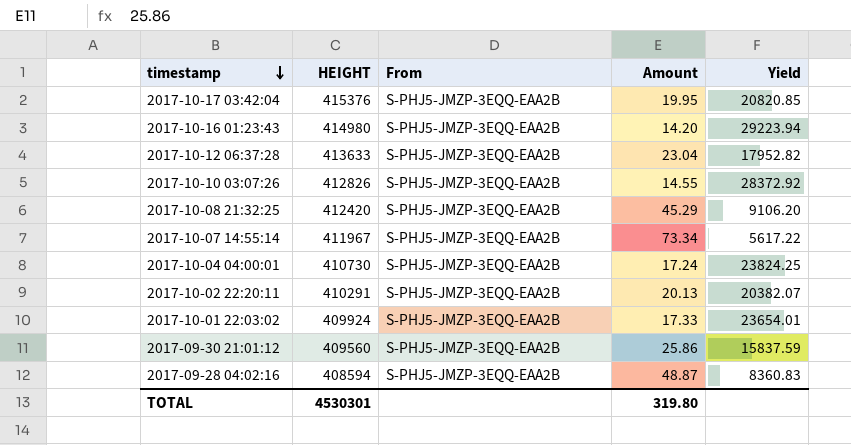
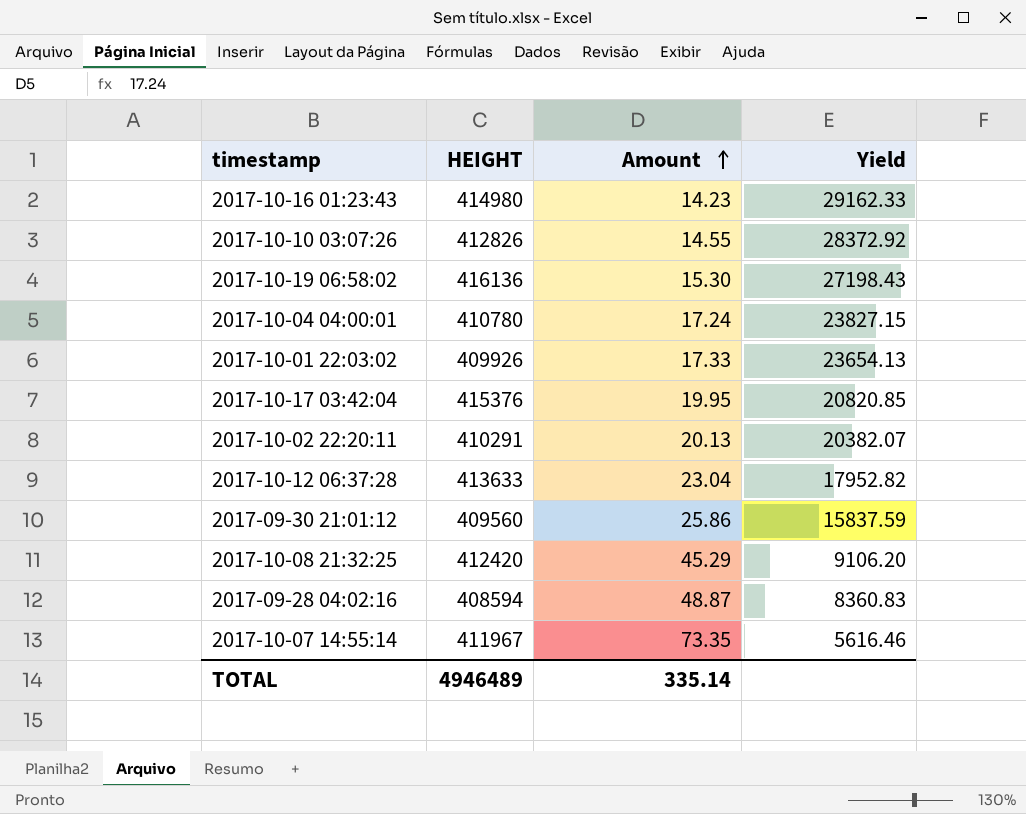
row order: timestamp descending -> Amount ascending
column From | position: 3 -> none
2017-10-16 01:23:43 | Amount: 14.20 -> 14.23
2017-10-16 01:23:43 | Yield: 29223.94 -> 29162.33
row 2017-10-19 06:58:02: none -> 416136 | 15.30 | 27198.43
2017-10-04 04:00:01 | HEIGHT: 410730 -> 410780
2017-10-04 04:00:01 | Yield: 23824.25 -> 23827.15
2017-10-01 22:03:02 | HEIGHT: 409924 -> 409926
2017-10-01 22:03:02 | Yield: 23654.01 -> 23654.13
2017-10-07 14:55:14 | Amount: 73.34 -> 73.35
2017-10-07 14:55:14 | Yield: 5617.22 -> 5616.46
TOTAL | HEIGHT: 4530301 -> 4946489
TOTAL | Amount: 319.80 -> 335.14

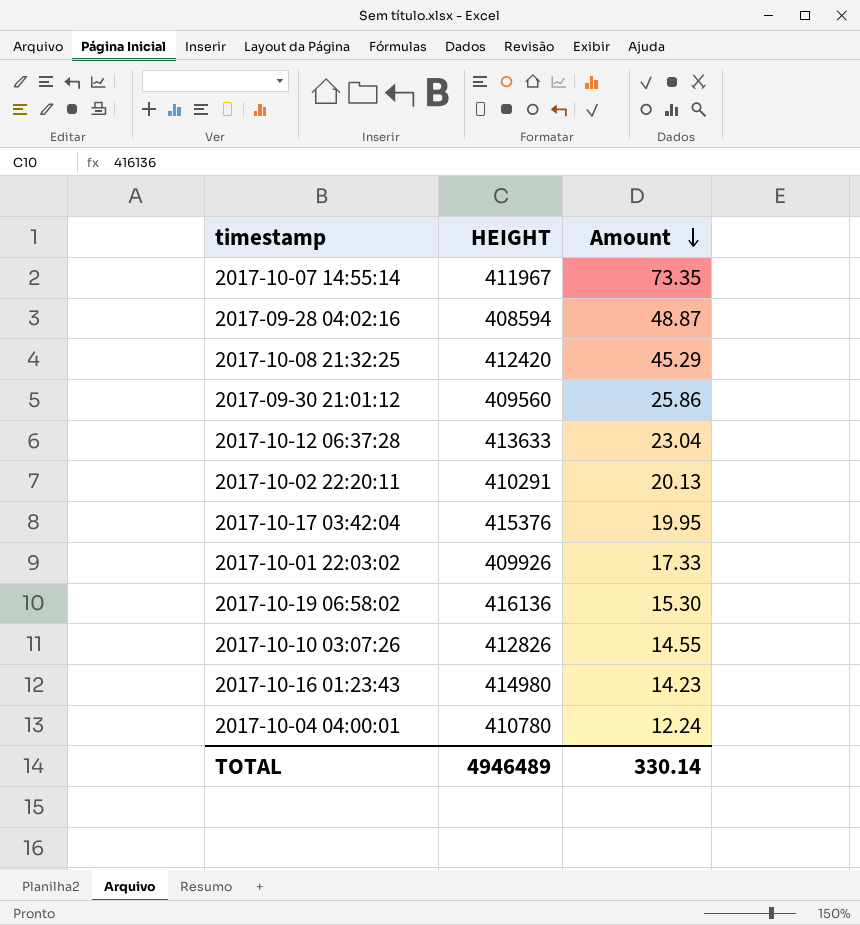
row order: Amount ascending -> Amount descending
column Yield | formula: [HEIGHT] / [Amount] -> none
2017-10-04 04:00:01 | Amount: 17.24 -> 12.24
TOTAL | Amount: 335.14 -> 330.14

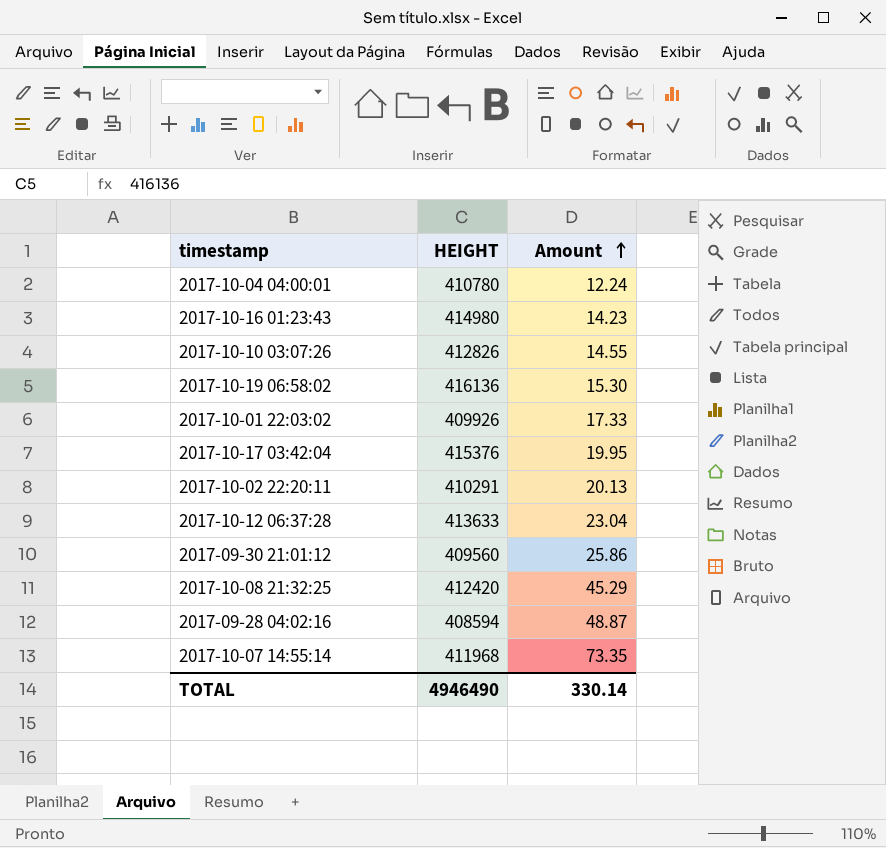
row order: Amount descending -> Amount ascending
2017-10-07 14:55:14 | HEIGHT: 411967 -> 411968
TOTAL | HEIGHT: 4946489 -> 4946490

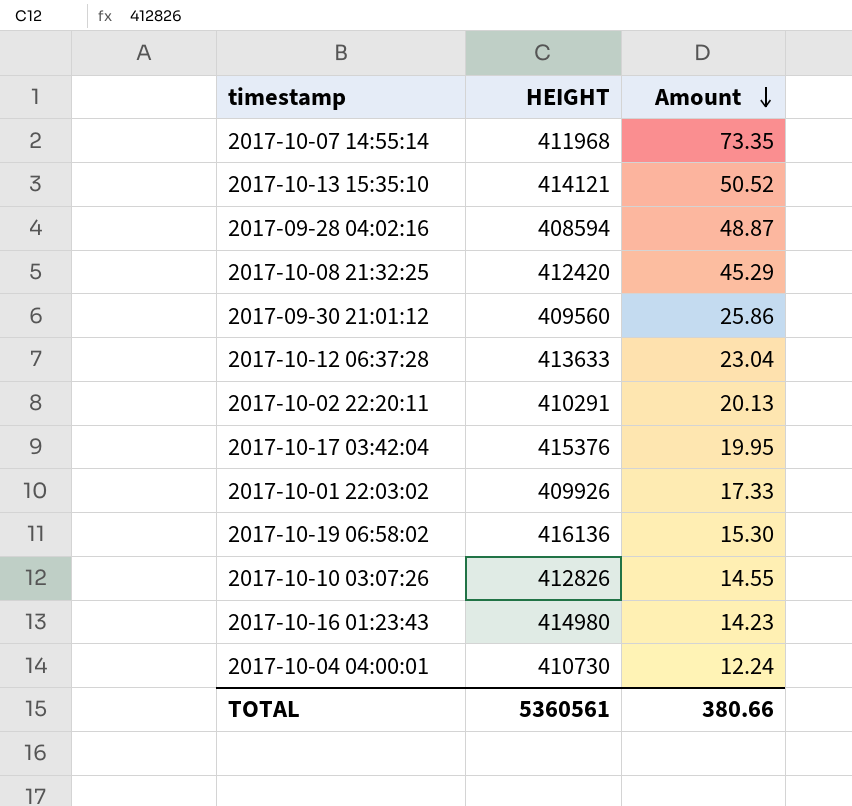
row order: Amount ascending -> Amount descending
row 2017-10-13 15:35:10: none -> 414121 | 50.52
2017-10-04 04:00:01 | HEIGHT: 410780 -> 410730
TOTAL | HEIGHT: 4946490 -> 5360561
TOTAL | Amount: 330.14 -> 380.66

